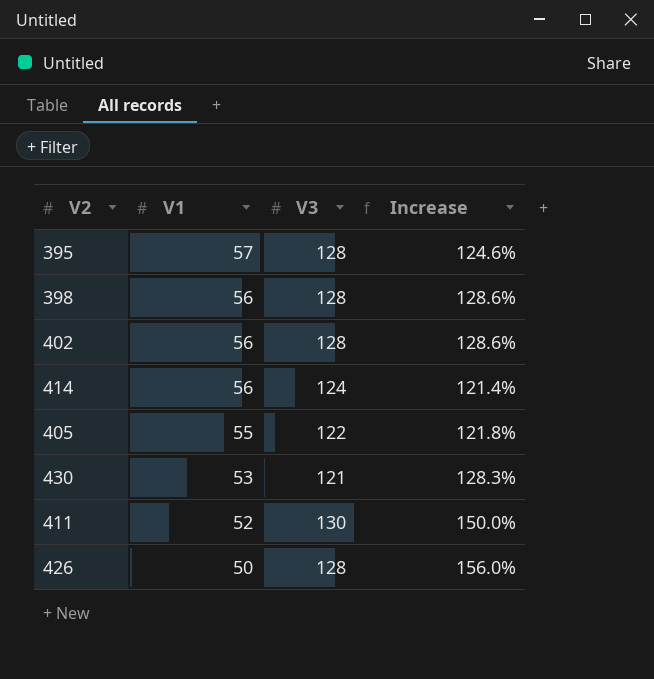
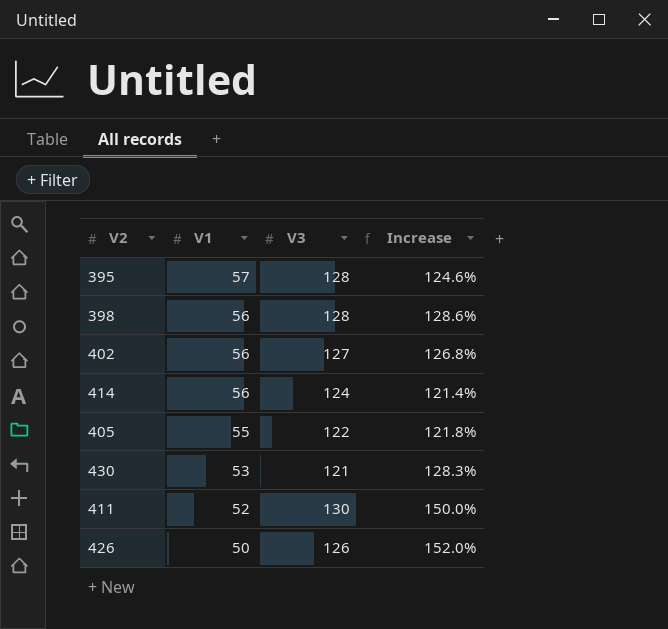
402 | V3: 128 -> 127
402 | Increase: 128.6% -> 126.8%
426 | V3: 128 -> 126
426 | Increase: 156.0% -> 152.0%

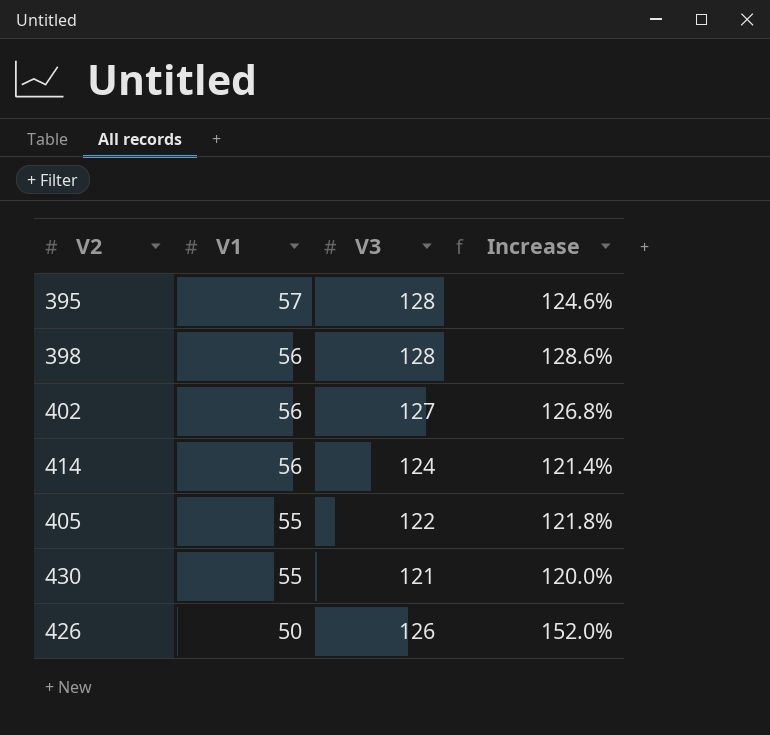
row 411: 52 | 130 | 150.0% -> none
430 | V1: 53 -> 55
430 | Increase: 128.3% -> 120.0%

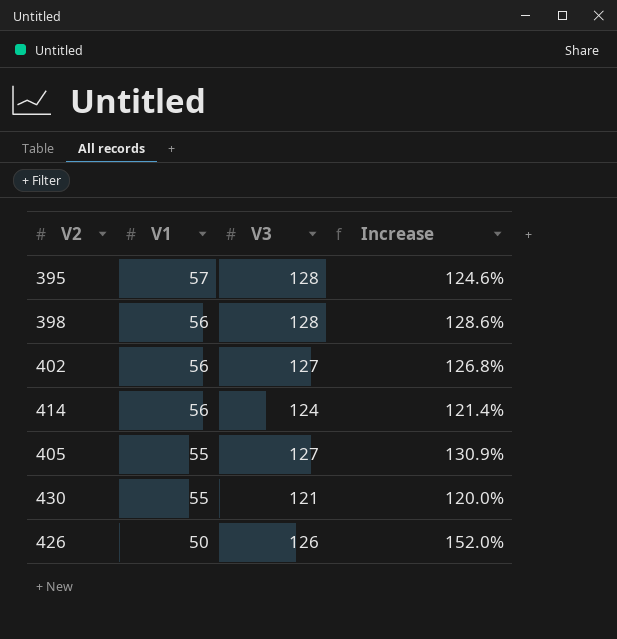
405 | V3: 122 -> 127
405 | Increase: 121.8% -> 130.9%

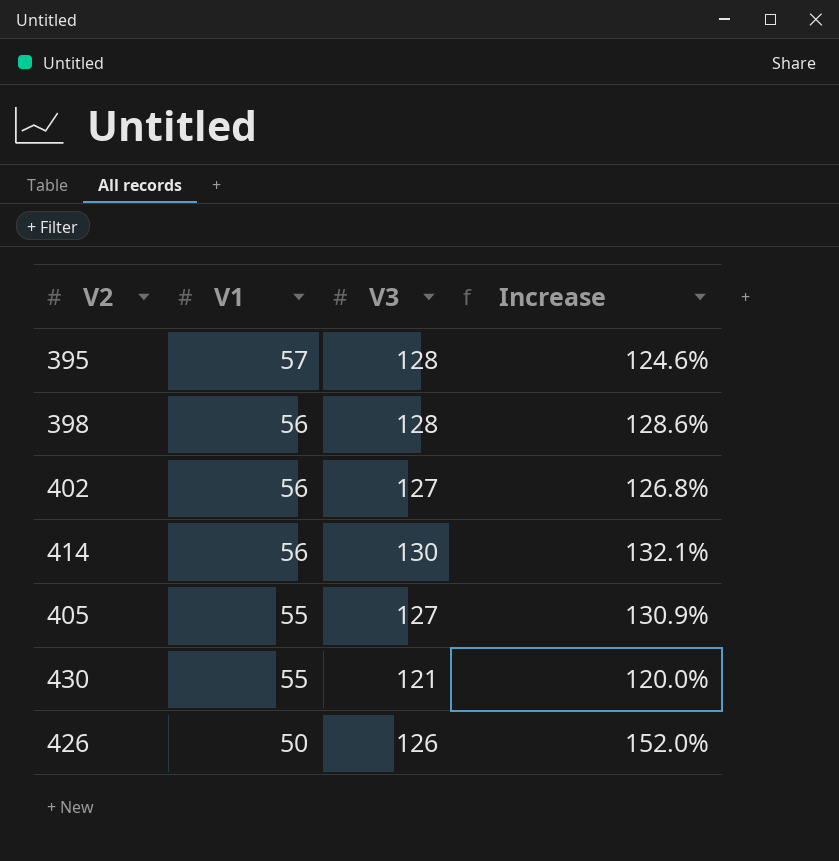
414 | V3: 124 -> 130
414 | Increase: 121.4% -> 132.1%

